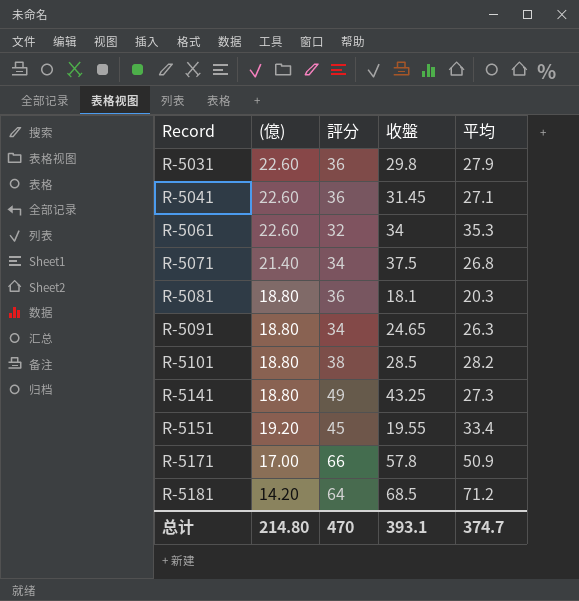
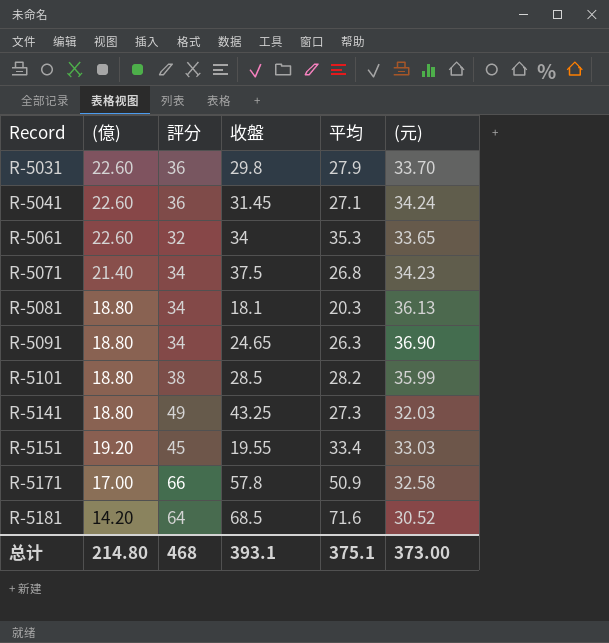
column (元) | position: none -> 6
R-5081 | 評分: 36 -> 34
R-5181 | 平均: 71.2 -> 71.6
总计 | 評分: 470 -> 468
总计 | 平均: 374.7 -> 375.1

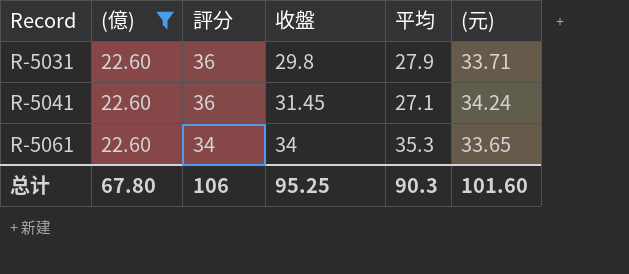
filter: none -> (億) = 22.60
R-5031 | (元): 33.70 -> 33.71
R-5061 | 評分: 32 -> 34
总计 | (億): 214.80 -> 67.80
总计 | 評分: 468 -> 106
总计 | 收盤: 393.1 -> 95.25
总计 | 平均: 375.1 -> 90.3
总计 | (元): 373.00 -> 101.60

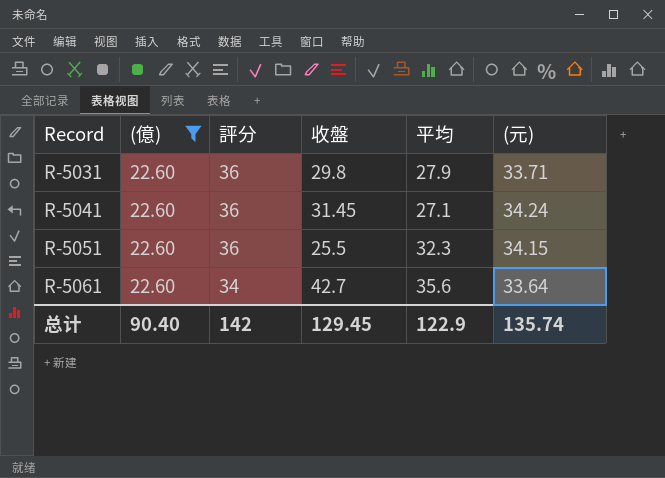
row R-5051: none -> 22.60 | 36 | 25.5 | 32.3 | 34.15
R-5061 | 收盤: 34 -> 42.7
R-5061 | 平均: 35.3 -> 35.6
R-5061 | (元): 33.65 -> 33.64
总计 | (億): 67.80 -> 90.40
总计 | 評分: 106 -> 142
总计 | 收盤: 95.25 -> 129.45
总计 | 平均: 90.3 -> 122.9
总计 | (元): 101.60 -> 135.74

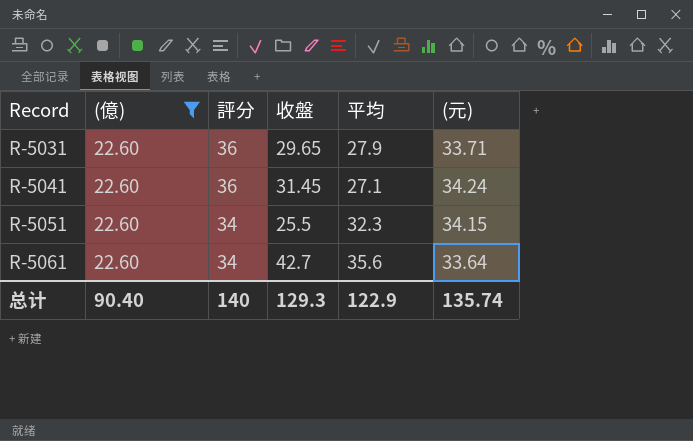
R-5031 | 收盤: 29.8 -> 29.65
R-5051 | 評分: 36 -> 34
总计 | 評分: 142 -> 140
总计 | 收盤: 129.45 -> 129.3

